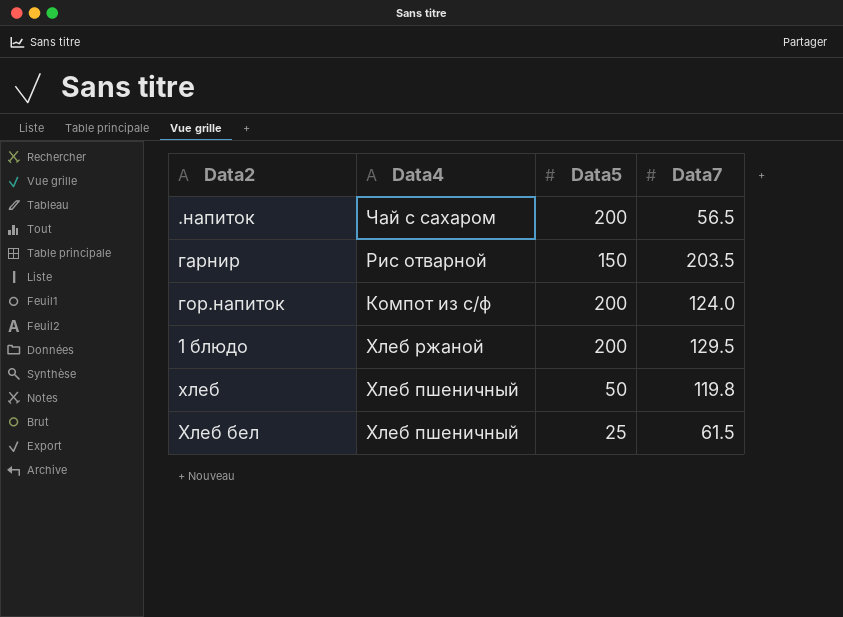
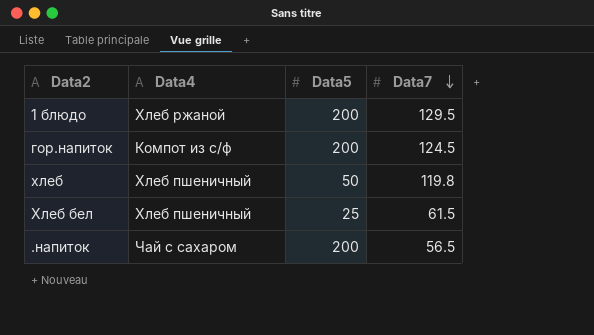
row order: none -> Data7 descending
row гарнир: Рис отварной | 150 | 203.5 -> none
гор.напиток | Data7: 124.0 -> 124.5

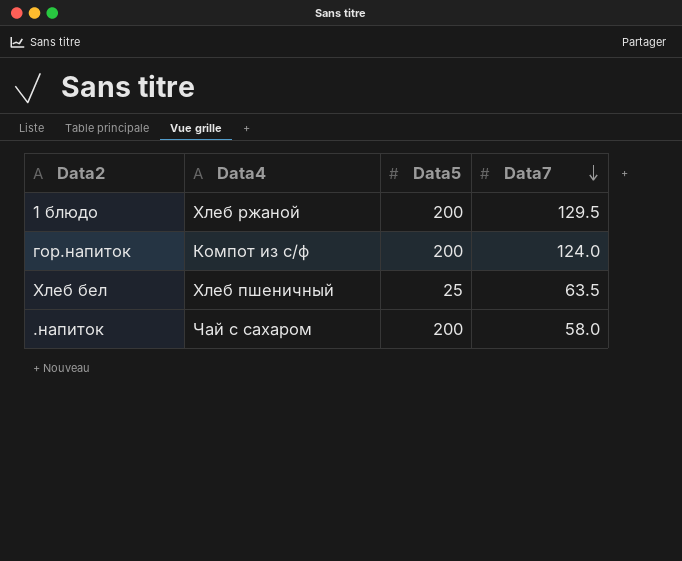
row хлеб: Хлеб пшеничный | 50 | 119.8 -> none
гор.напиток | Data7: 124.5 -> 124.0
Хлеб бел | Data7: 61.5 -> 63.5
.напиток | Data7: 56.5 -> 58.0

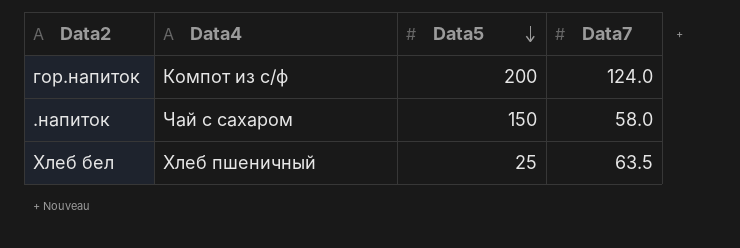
row order: Data7 descending -> Data5 descending
row 1 блюдо: Хлеб ржаной | 200 | 129.5 -> none
.напиток | Data5: 200 -> 150

